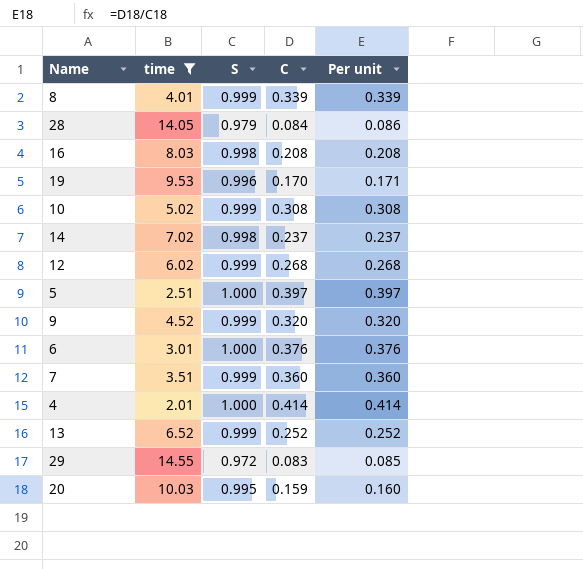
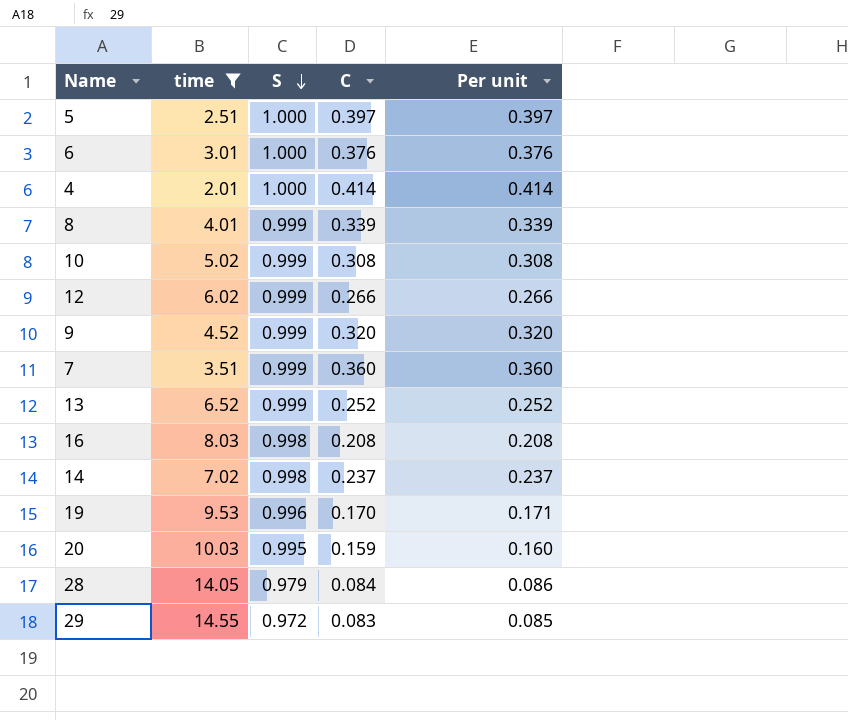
row order: none -> S descending
12 | C: 0.268 -> 0.266
12 | Per unit: 0.268 -> 0.266

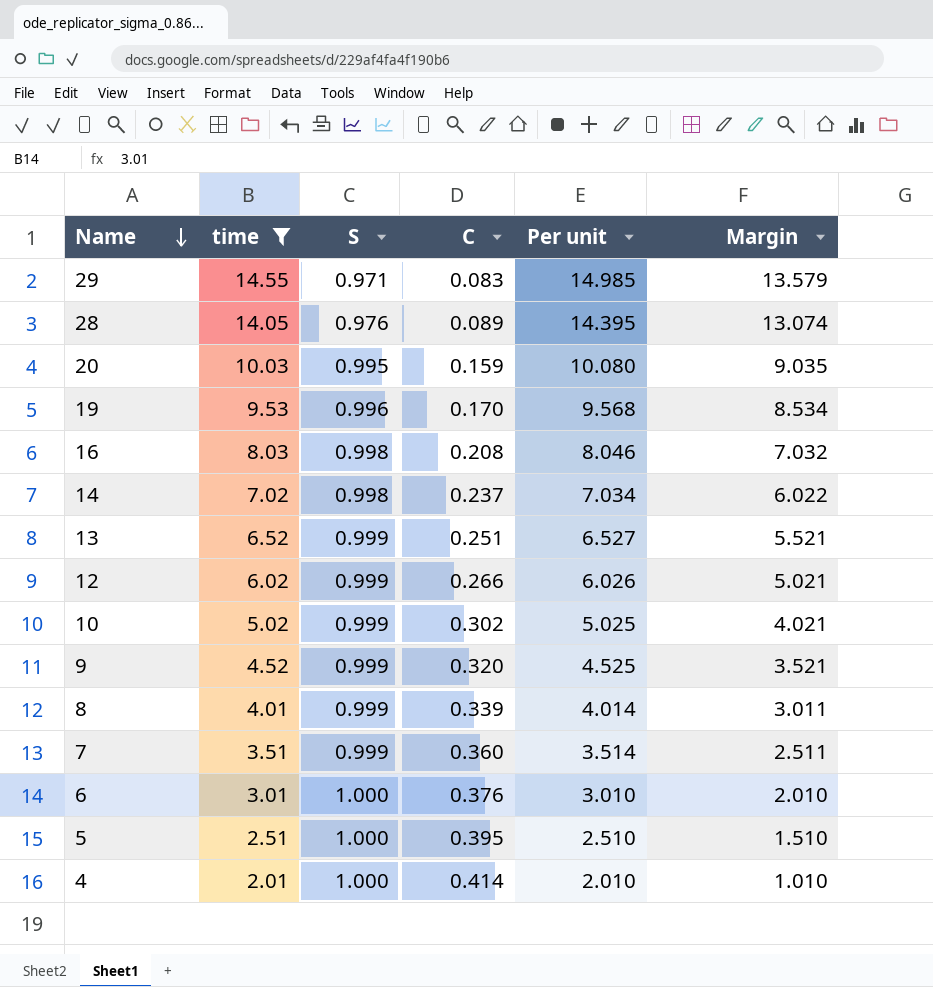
row order: S descending -> Name descending
column Per unit | formula: [C] / [S] -> [time] / [S]
column Margin | formula: none -> [time] - [S]
29 | S: 0.972 -> 0.971
28 | S: 0.979 -> 0.976
28 | C: 0.084 -> 0.089
13 | C: 0.252 -> 0.251
10 | C: 0.308 -> 0.302
5 | C: 0.397 -> 0.395

